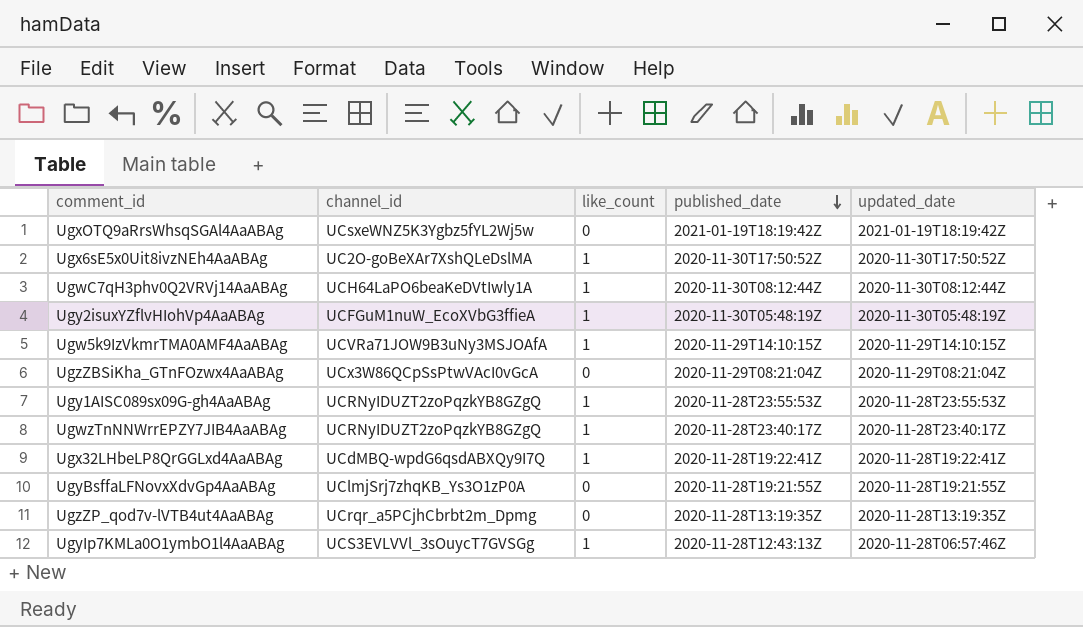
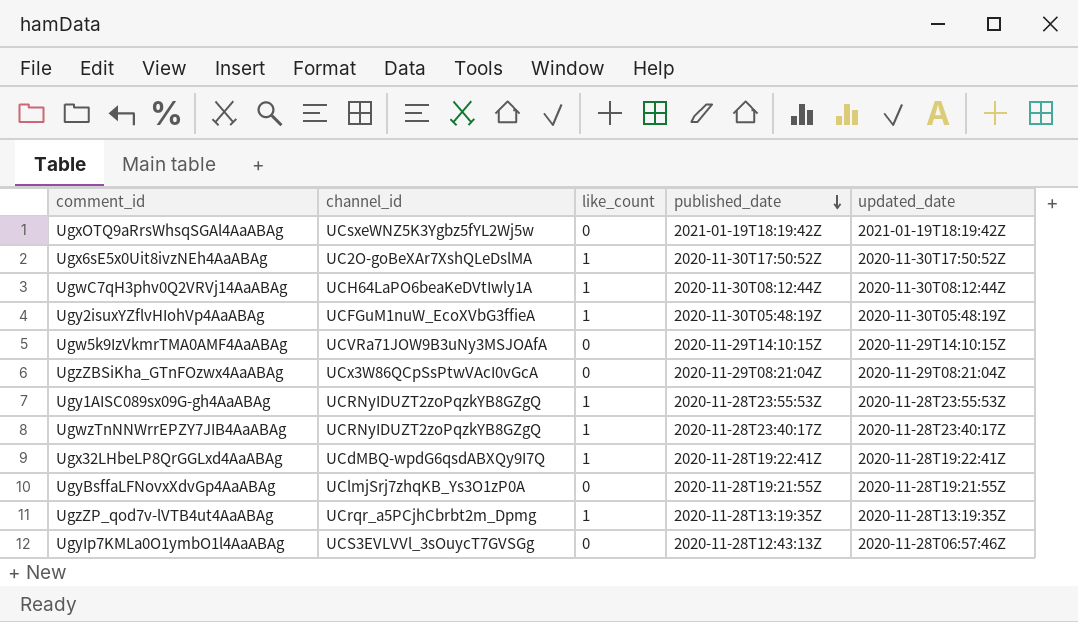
Ugw5k9IzVkmrTMA0AMF4AaABAg | like_count: 1 -> 0
UgzZP_qod7v-lVTB4ut4AaABAg | like_count: 0 -> 1
UgyIp7KMLa0O1ymbO1l4AaABAg | like_count: 1 -> 0

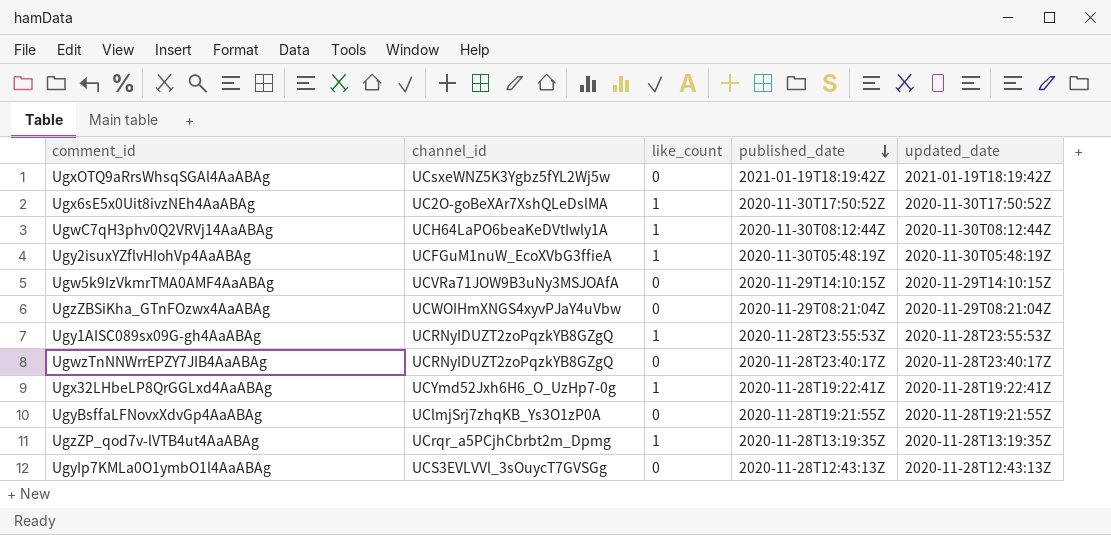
UgzZBSiKha_GTnFOzwx4AaABAg | channel_id: UCx3W86QCpSsPtwVAcI0vGcA -> UCWOIHmXNGS4xyvPJaY4uVbw
UgwzTnNNWrrEPZY7JIB4AaABAg | like_count: 1 -> 0
Ugx32LHbeLP8QrGGLxd4AaABAg | channel_id: UCdMBQ-wpdG6qsdABXQy9I7Q -> UCYmd52Jxh6H6_O_UzHp7-0g
UgyIp7KMLa0O1ymbO1l4AaABAg | updated_date: 2020-11-28T06:57:46Z -> 2020-11-28T12:43:13Z

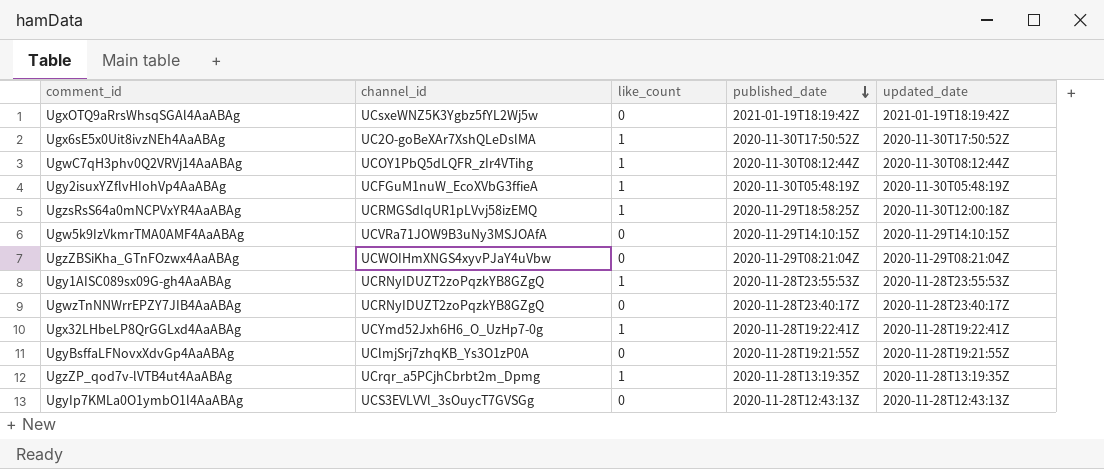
UgwC7qH3phv0Q2VRVj14AaABAg | channel_id: UCH64LaPO6beaKeDVtIwly1A -> UCOY1PbQ5dLQFR_zIr4VTihg
row UgzsRsS64a0mNCPVxYR4AaABAg: none -> UCRMGSdlqUR1pLVvj58izEMQ | 1 | 2020-11-29T18:58:25Z | 2020-11-30T12:00:18Z

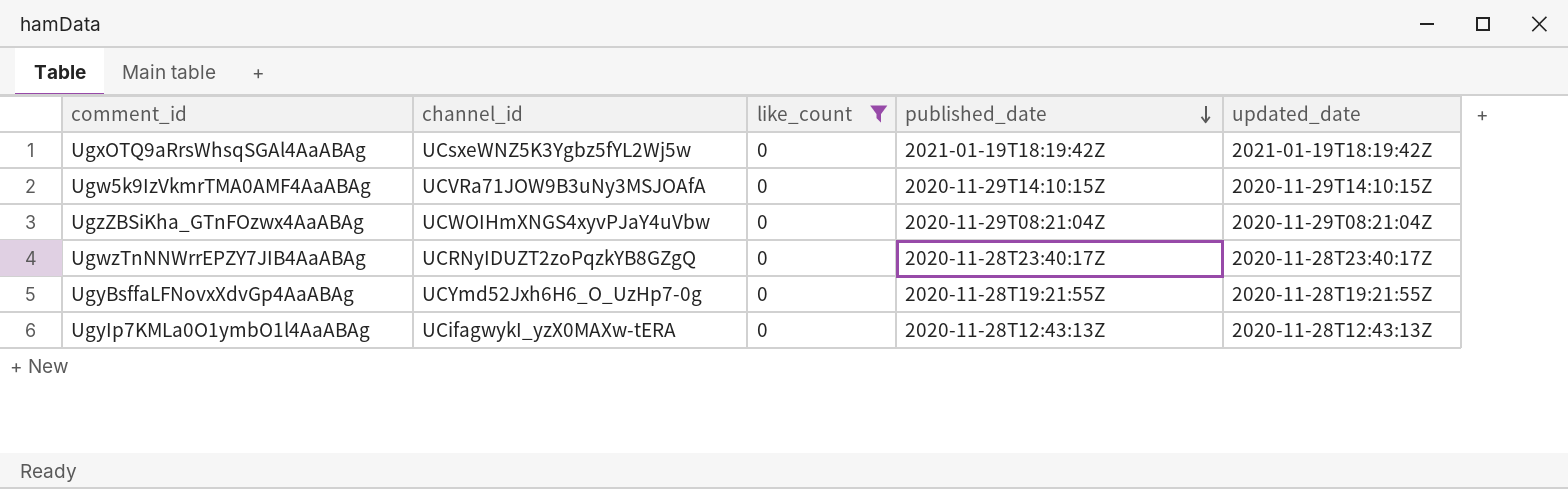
filter: none -> like_count = 0
UgyBsffaLFNovxXdvGp4AaABAg | channel_id: UClmjSrj7zhqKB_Ys3O1zP0A -> UCYmd52Jxh6H6_O_UzHp7-0g
UgyIp7KMLa0O1ymbO1l4AaABAg | channel_id: UCS3EVLVVl_3sOuycT7GVSGg -> UCifagwykI_yzX0MAXw-tERA

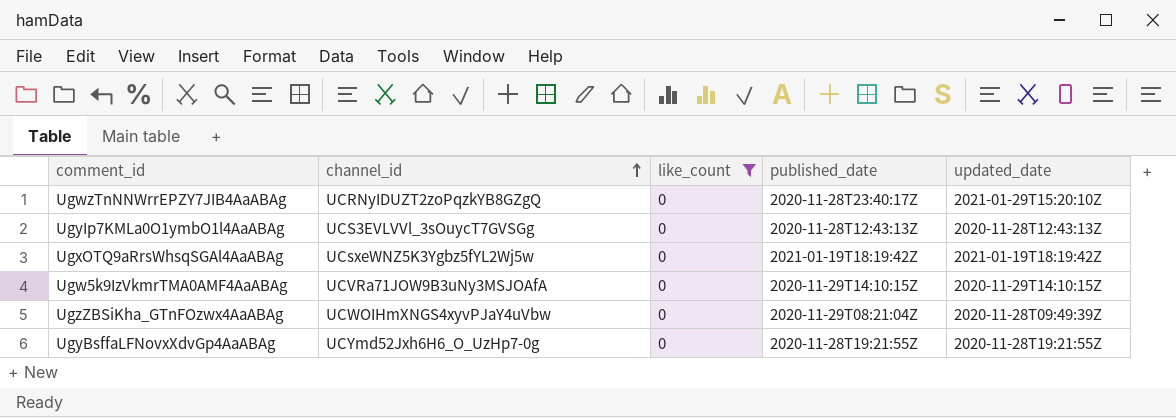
row order: published_date descending -> channel_id ascending
UgwzTnNNWrrEPZY7JIB4AaABAg | updated_date: 2020-11-28T23:40:17Z -> 2021-01-29T15:20:10Z
UgyIp7KMLa0O1ymbO1l4AaABAg | channel_id: UCifagwykI_yzX0MAXw-tERA -> UCS3EVLVVl_3sOuycT7GVSGg
UgzZBSiKha_GTnFOzwx4AaABAg | updated_date: 2020-11-29T08:21:04Z -> 2020-11-28T09:49:39Z

